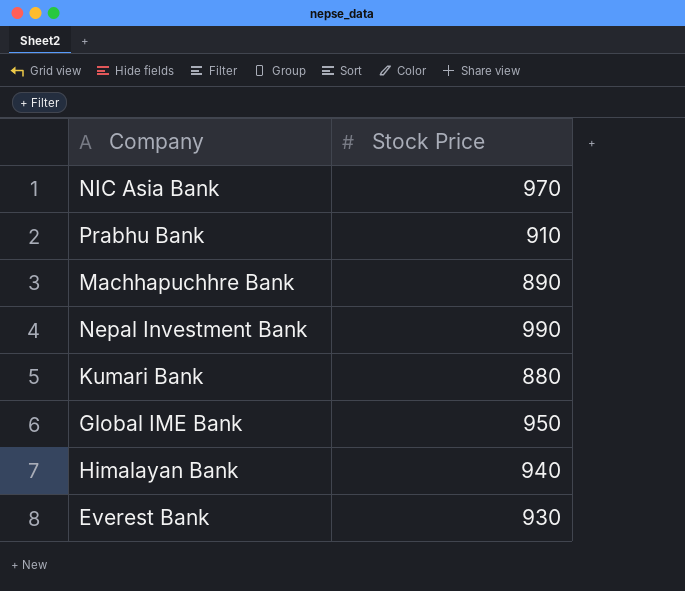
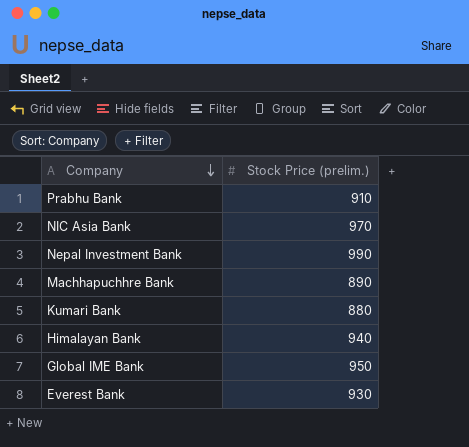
row order: none -> Company descending
column name: Stock Price -> Stock Price (prelim.)

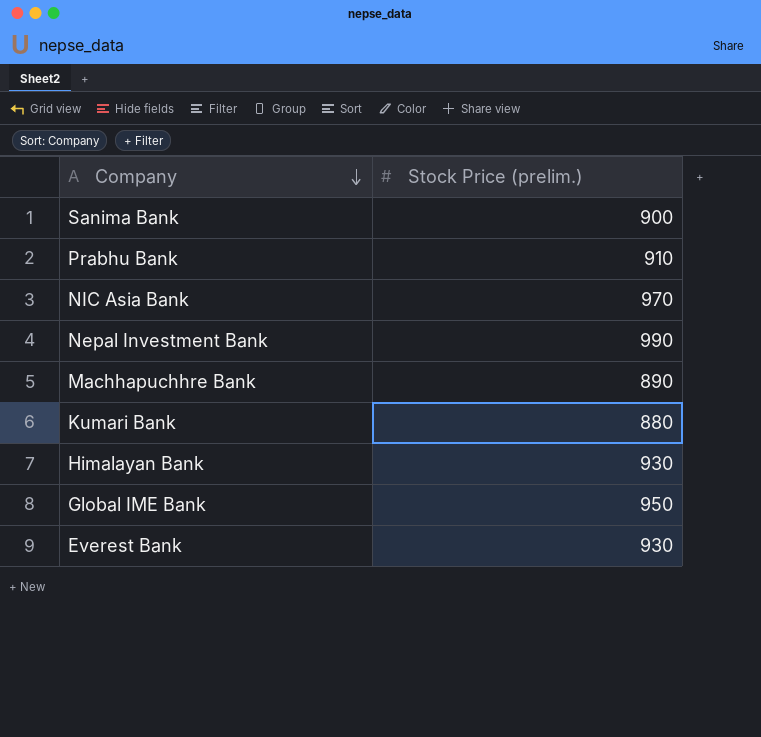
row Sanima Bank: none -> 900
Himalayan Bank | Stock Price (prelim.): 940 -> 930

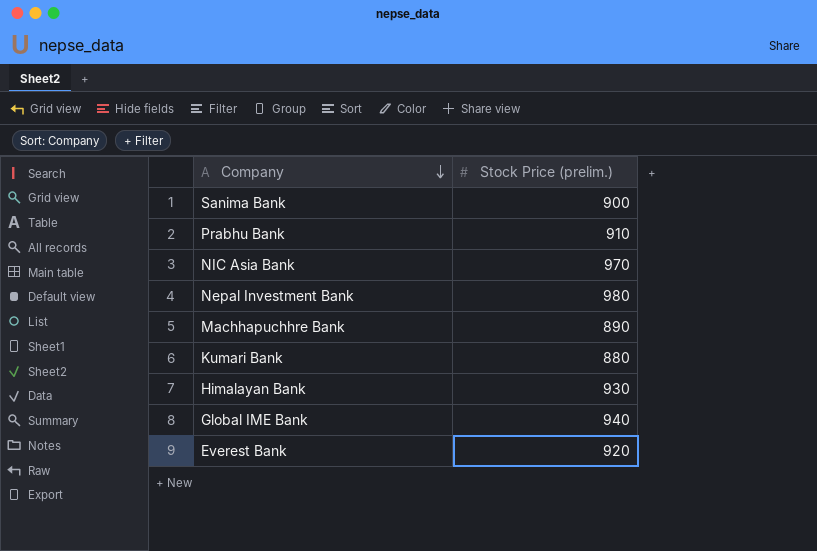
Nepal Investment Bank | Stock Price (prelim.): 990 -> 980
Global IME Bank | Stock Price (prelim.): 950 -> 940
Everest Bank | Stock Price (prelim.): 930 -> 920

